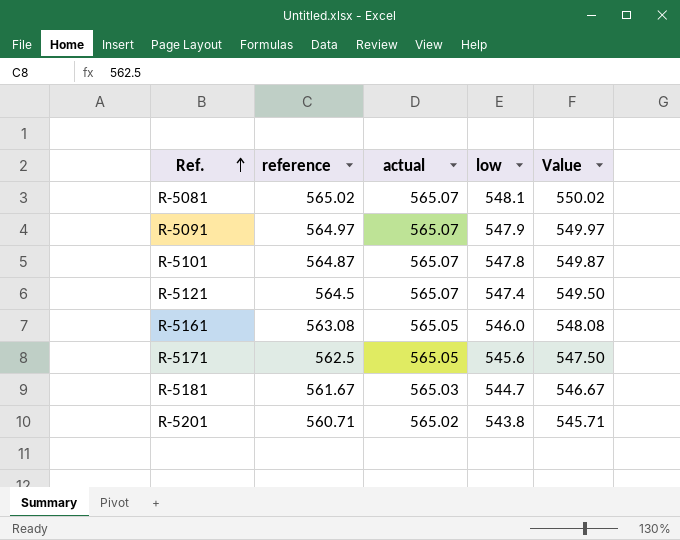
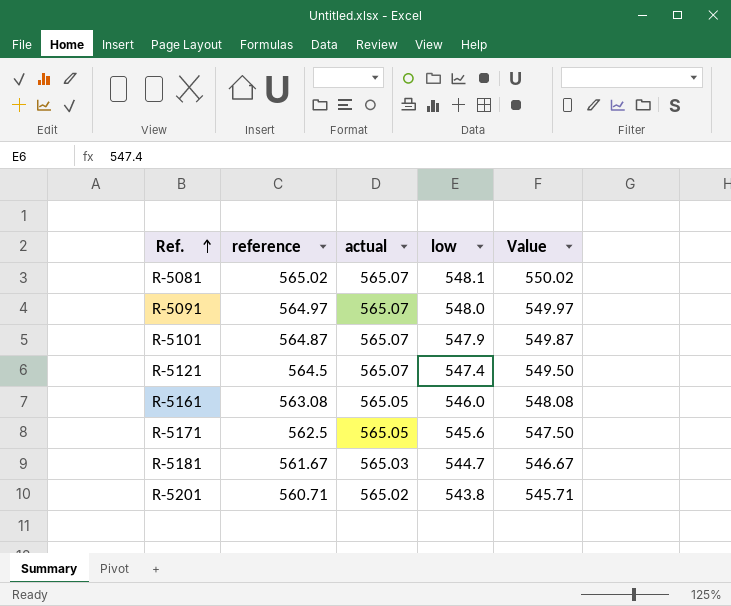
R-5091 | low: 547.9 -> 548.0
R-5101 | low: 547.8 -> 547.9

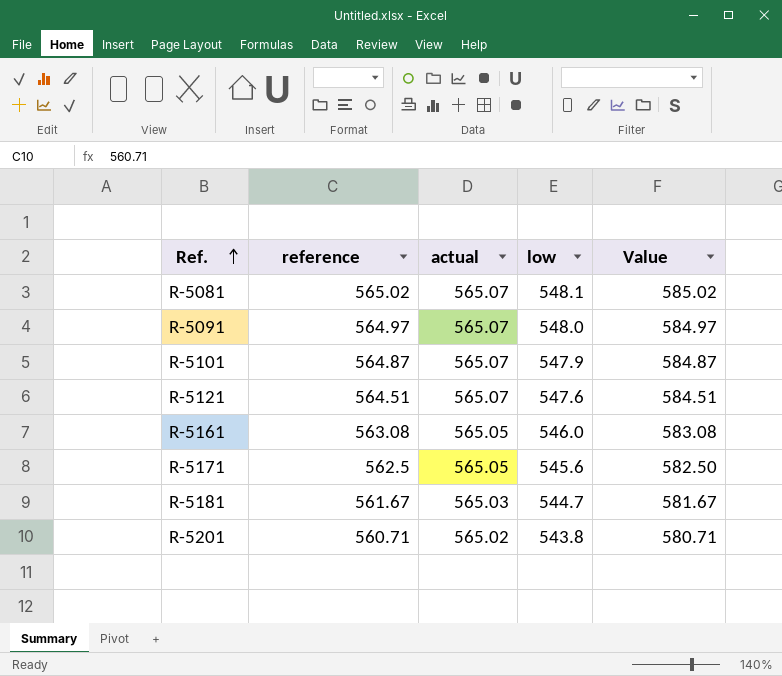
column Value | formula: [reference] - 15 -> [reference] + 20
R-5121 | reference: 564.5 -> 564.51
R-5121 | low: 547.4 -> 547.6

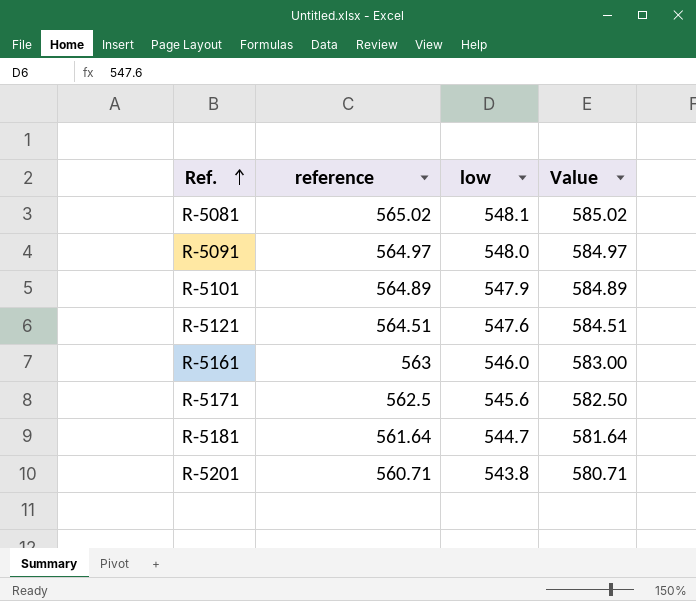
column actual | position: 3 -> none
R-5101 | reference: 564.87 -> 564.89
R-5101 | Value: 584.87 -> 584.89
R-5161 | reference: 563.08 -> 563
R-5161 | Value: 583.08 -> 583.00
R-5181 | reference: 561.67 -> 561.64
R-5181 | Value: 581.67 -> 581.64

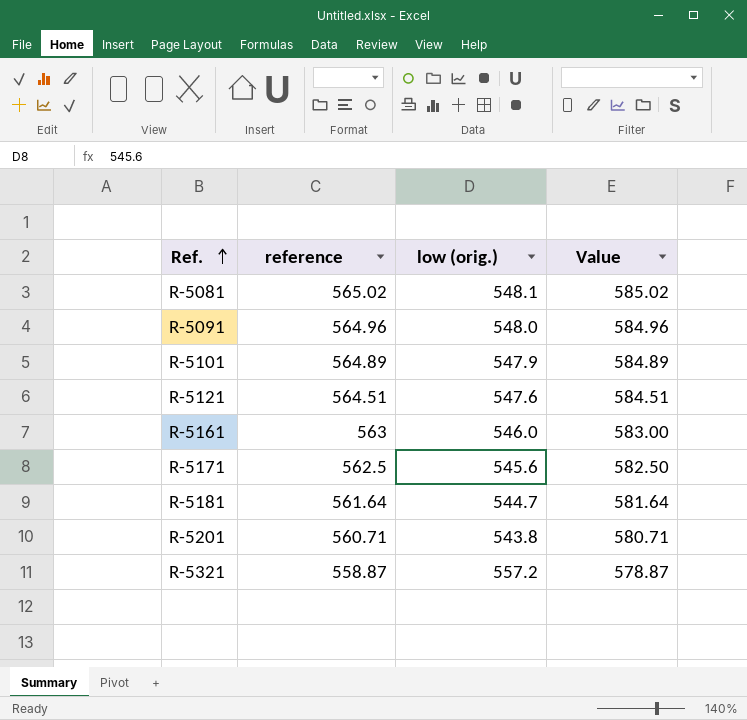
column name: low -> low (orig.)
R-5091 | reference: 564.97 -> 564.96
R-5091 | Value: 584.97 -> 584.96
row R-5321: none -> 558.87 | 557.2 | 578.87

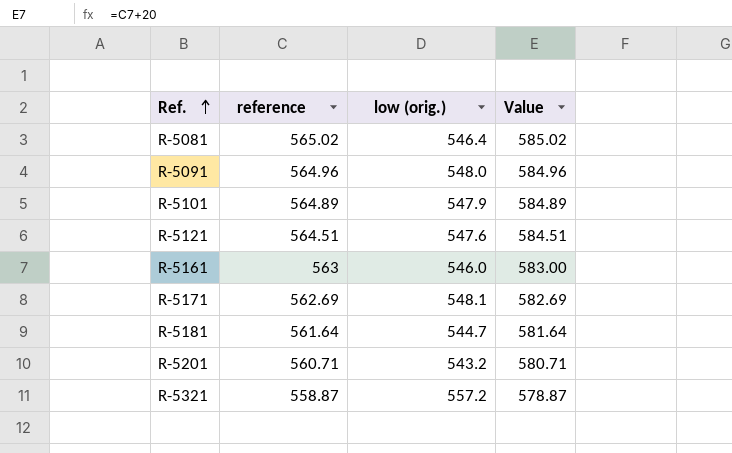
R-5081 | low (orig.): 548.1 -> 546.4
R-5171 | reference: 562.5 -> 562.69
R-5171 | low (orig.): 545.6 -> 548.1
R-5171 | Value: 582.50 -> 582.69
R-5201 | low (orig.): 543.8 -> 543.2

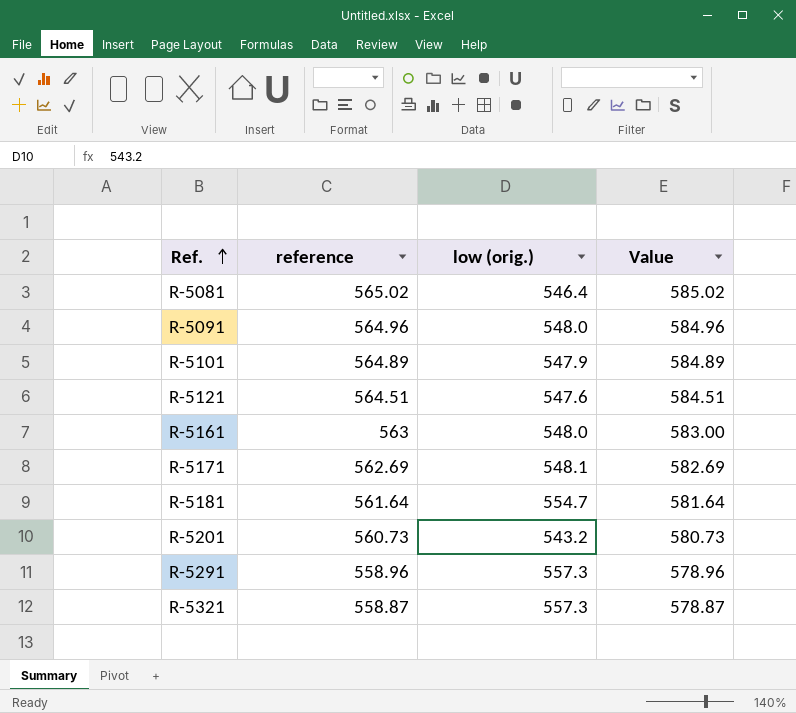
R-5161 | low (orig.): 546.0 -> 548.0
R-5181 | low (orig.): 544.7 -> 554.7
R-5201 | reference: 560.71 -> 560.73
R-5201 | Value: 580.71 -> 580.73
row R-5291: none -> 558.96 | 557.3 | 578.96
R-5321 | low (orig.): 557.2 -> 557.3

